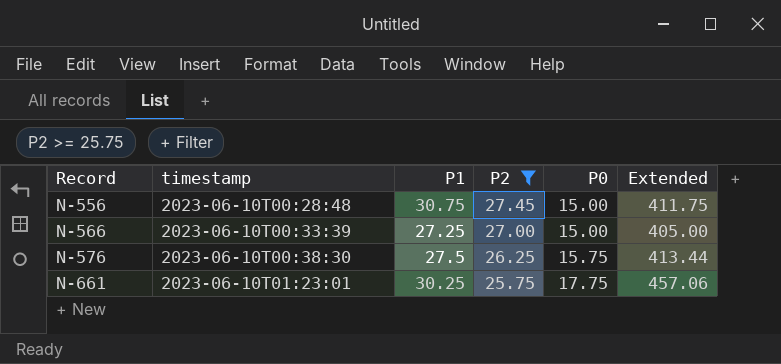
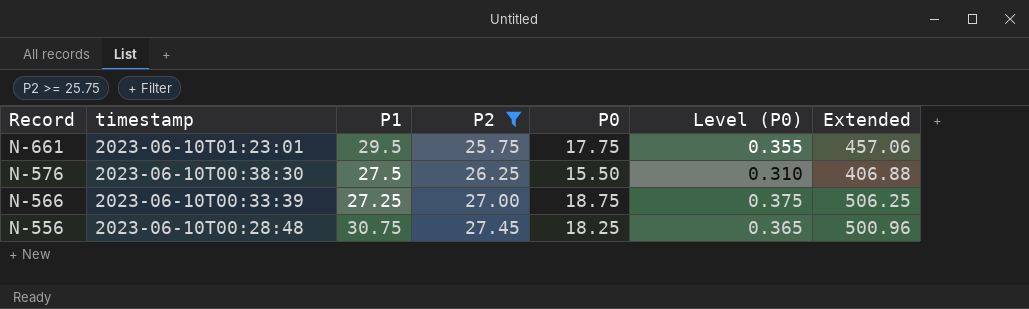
row order: Record ascending -> Record descending
column Level (P0) | formula: none -> [P0] * 0.02
N-661 | P1: 30.25 -> 29.5
N-576 | P0: 15.75 -> 15.50
N-576 | Extended: 413.44 -> 406.88
N-566 | P0: 15.00 -> 18.75
N-566 | Extended: 405.00 -> 506.25
N-556 | P0: 15.00 -> 18.25
N-556 | Extended: 411.75 -> 500.96

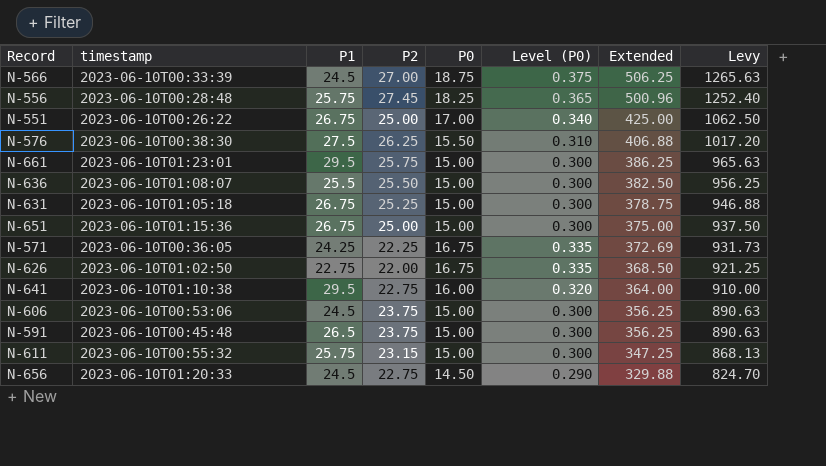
filter: P2 >= 25.75 -> none
row order: Record descending -> Extended descending
column Levy | formula: none -> [Extended] * 2.5
N-566 | P1: 27.25 -> 24.5
N-556 | P1: 30.75 -> 25.75
N-661 | P0: 17.75 -> 15.00
N-661 | Level (P0): 0.355 -> 0.300
N-661 | Extended: 457.06 -> 386.25

